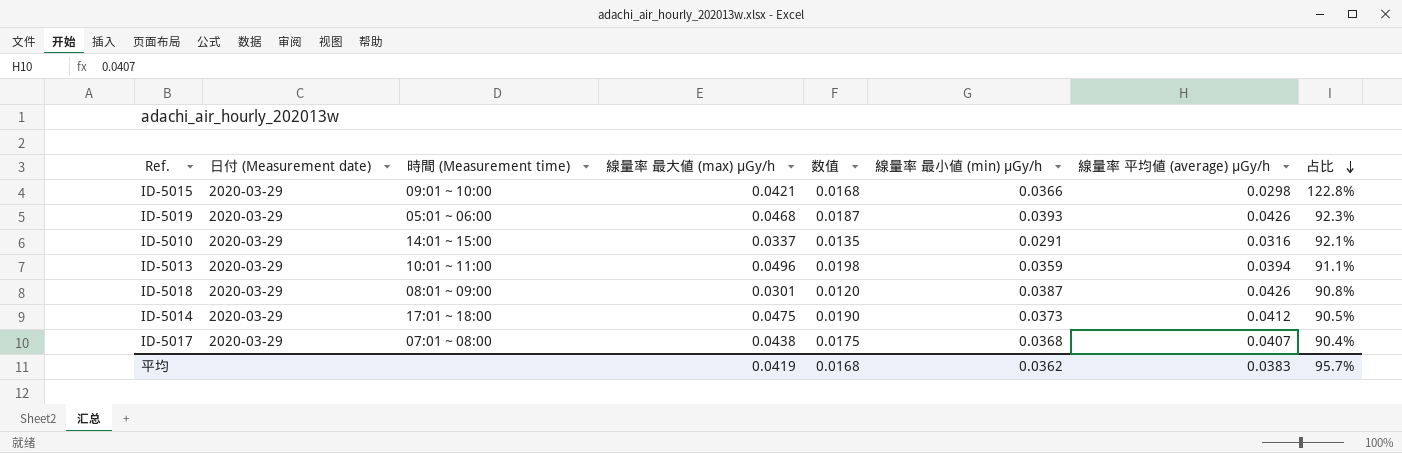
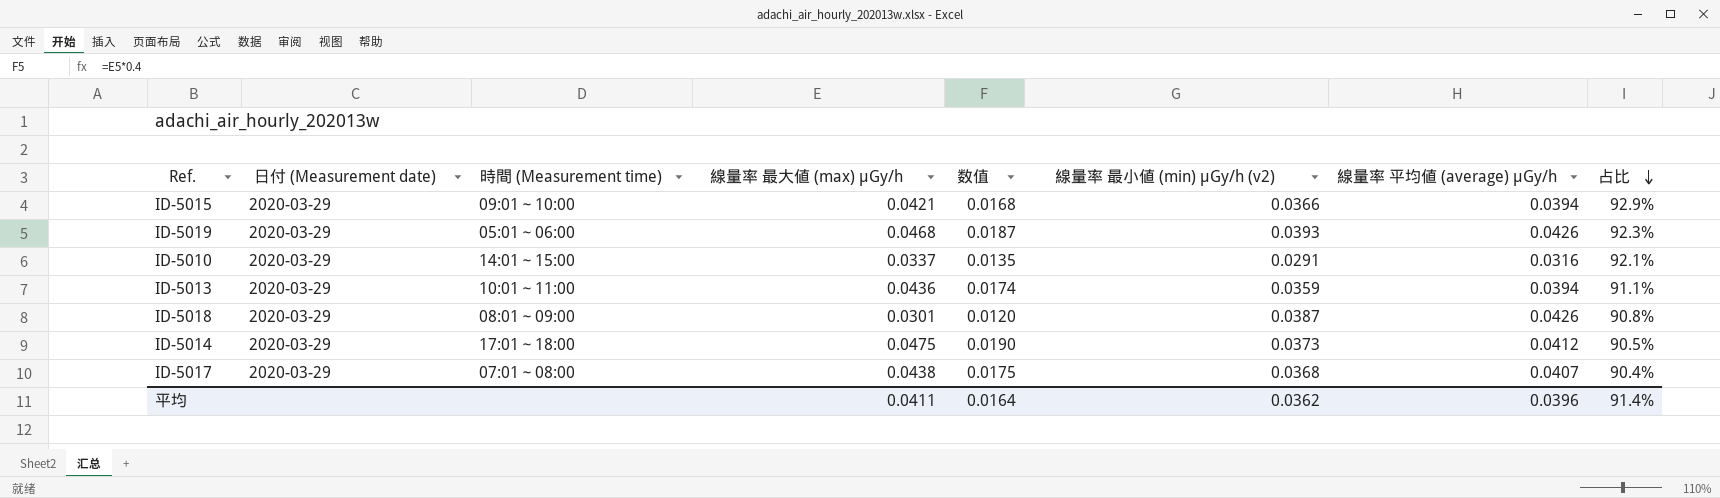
column name: 線量率 最小値 (min) μGy/h -> 線量率 最小値 (min) μGy/h (v2)
ID-5015 | 線量率 平均値 (average) μGy/h: 0.0298 -> 0.0394
ID-5015 | 占比: 122.8% -> 92.9%
ID-5013 | 線量率 最大値 (max) μGy/h: 0.0496 -> 0.0436
ID-5013 | 数值: 0.0198 -> 0.0174
平均 | 線量率 最大値 (max) μGy/h: 0.0419 -> 0.0411
平均 | 数值: 0.0168 -> 0.0164
平均 | 線量率 平均値 (average) μGy/h: 0.0383 -> 0.0396
平均 | 占比: 95.7% -> 91.4%

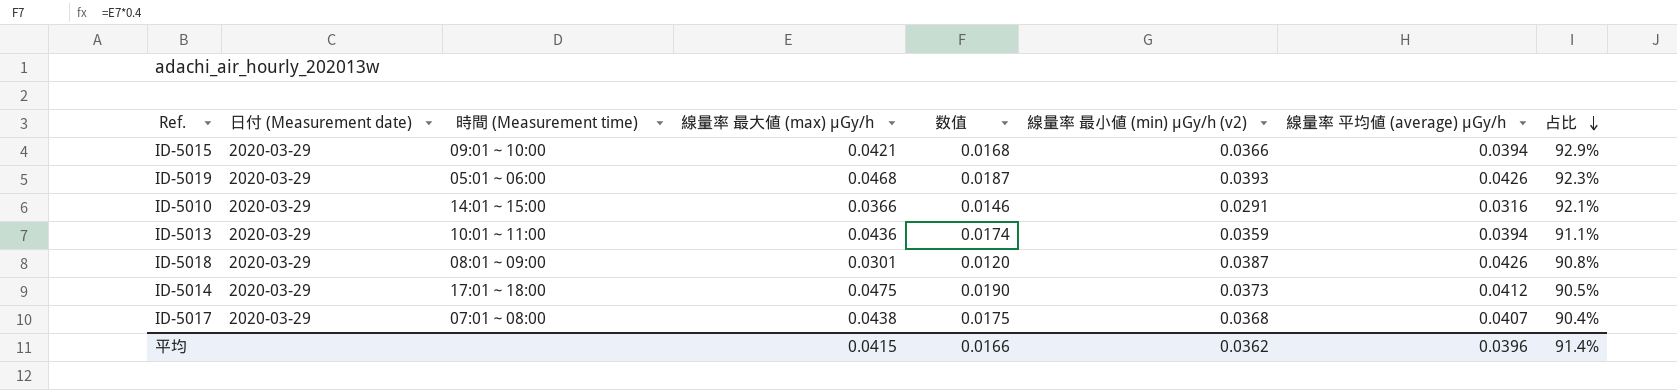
ID-5010 | 線量率 最大値 (max) μGy/h: 0.0337 -> 0.0366
ID-5010 | 数值: 0.0135 -> 0.0146
平均 | 線量率 最大値 (max) μGy/h: 0.0411 -> 0.0415
平均 | 数值: 0.0164 -> 0.0166

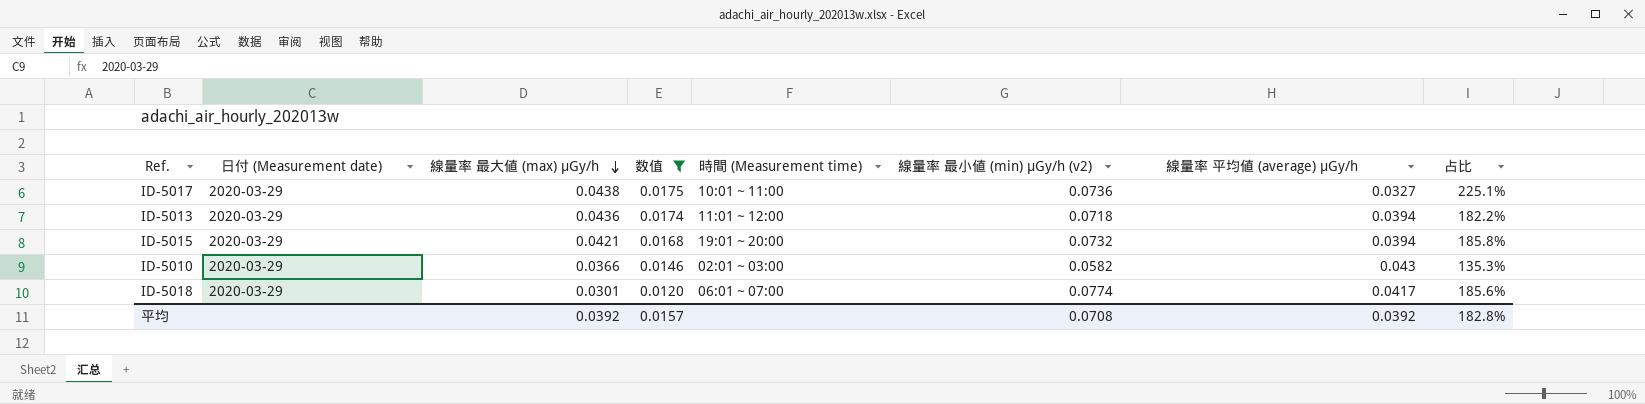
filter: none -> 数值 <= 0.0175
row order: 占比 descending -> 線量率 最大値 (max) μGy/h descending
column 時間 (Measurement time) | position: 3 -> 5
ID-5017 | 時間 (Measurement time): 07:01～08:00 -> 10:01～11:00
ID-5017 | 線量率 最小値 (min) μGy/h (v2): 0.0368 -> 0.0736
ID-5017 | 線量率 平均値 (average) μGy/h: 0.0407 -> 0.0327
ID-5017 | 占比: 90.4% -> 225.1%
ID-5013 | 時間 (Measurement time): 10:01～11:00 -> 11:01～12:00
ID-5013 | 線量率 最小値 (min) μGy/h (v2): 0.0359 -> 0.0718
ID-5013 | 占比: 91.1% -> 182.2%
ID-5015 | 時間 (Measurement time): 09:01～10:00 -> 19:01～20:00
ID-5015 | 線量率 最小値 (min) μGy/h (v2): 0.0366 -> 0.0732
ID-5015 | 占比: 92.9% -> 185.8%
ID-5010 | 時間 (Measurement time): 14:01～15:00 -> 02:01～03:00
ID-5010 | 線量率 最小値 (min) μGy/h (v2): 0.0291 -> 0.0582
ID-5010 | 線量率 平均値 (average) μGy/h: 0.0316 -> 0.043
ID-5010 | 占比: 92.1% -> 135.3%
ID-5018 | 時間 (Measurement time): 08:01～09:00 -> 06:01～07:00
ID-5018 | 線量率 最小値 (min) μGy/h (v2): 0.0387 -> 0.0774
ID-5018 | 線量率 平均値 (average) μGy/h: 0.0426 -> 0.0417
ID-5018 | 占比: 90.8% -> 185.6%
平均 | 線量率 最大値 (max) μGy/h: 0.0415 -> 0.0392
平均 | 数值: 0.0166 -> 0.0157
平均 | 線量率 最小値 (min) μGy/h (v2): 0.0362 -> 0.0708
平均 | 線量率 平均値 (average) μGy/h: 0.0396 -> 0.0392
平均 | 占比: 91.4% -> 182.8%

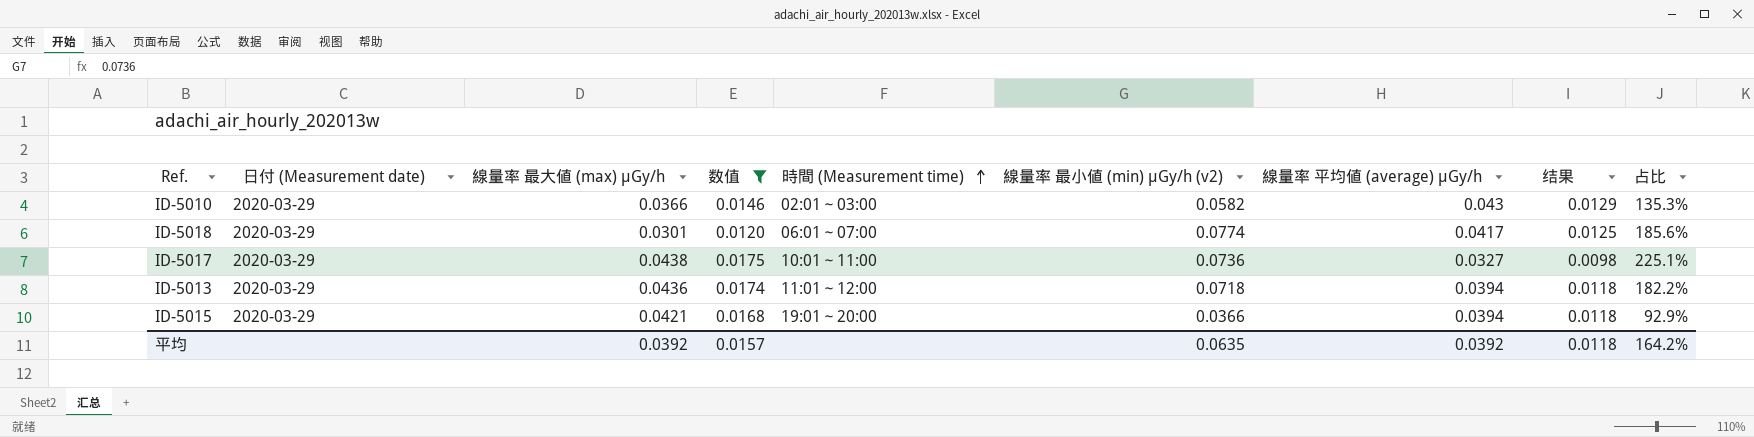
row order: 線量率 最大値 (max) μGy/h descending -> 時間 (Measurement time) ascending
column 结果 | formula: none -> [線量率 平均値 (average) μGy/h] * 0.3
ID-5015 | 線量率 最小値 (min) μGy/h (v2): 0.0732 -> 0.0366
ID-5015 | 占比: 185.8% -> 92.9%
平均 | 線量率 最小値 (min) μGy/h (v2): 0.0708 -> 0.0635
平均 | 占比: 182.8% -> 164.2%

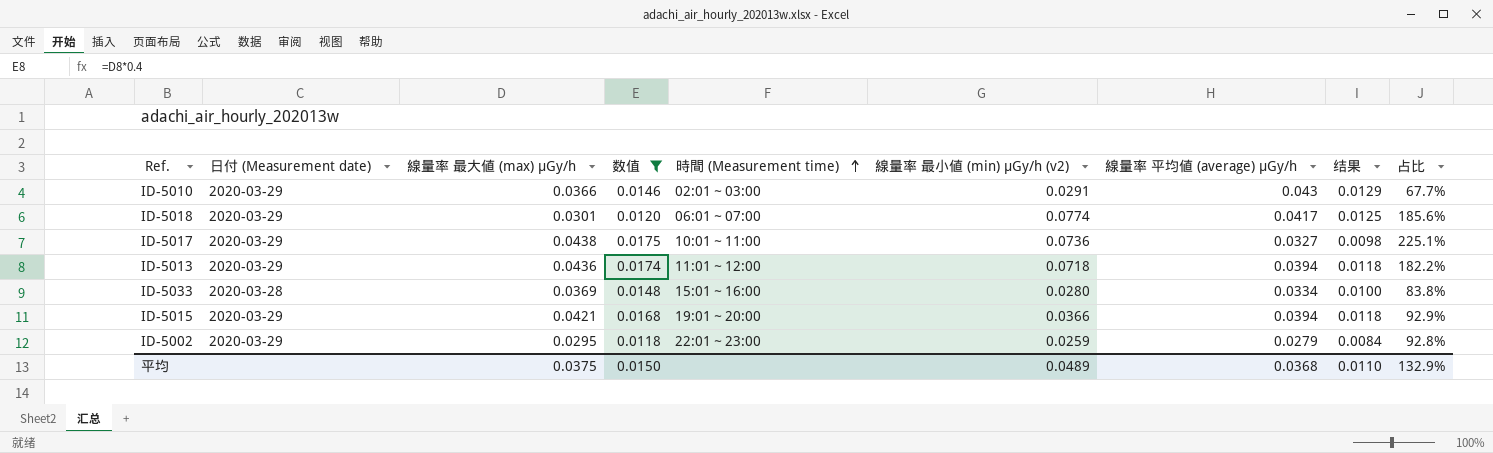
ID-5010 | 線量率 最小値 (min) μGy/h (v2): 0.0582 -> 0.0291
ID-5010 | 占比: 135.3% -> 67.7%
row ID-5033: none -> 2020-03-28 | 0.0369 | 0.0148 | 15:01～16:00 | 0.0280 | 0.0334 | 0.0100 | 83.8%
row ID-5002: none -> 2020-03-29 | 0.0295 | 0.0118 | 22:01～23:00 | 0.0259 | 0.0279 | 0.0084 | 92.8%
平均 | 線量率 最大値 (max) μGy/h: 0.0392 -> 0.0375
平均 | 数值: 0.0157 -> 0.0150
平均 | 線量率 最小値 (min) μGy/h (v2): 0.0635 -> 0.0489
平均 | 線量率 平均値 (average) μGy/h: 0.0392 -> 0.0368
平均 | 结果: 0.0118 -> 0.0110
平均 | 占比: 164.2% -> 132.9%

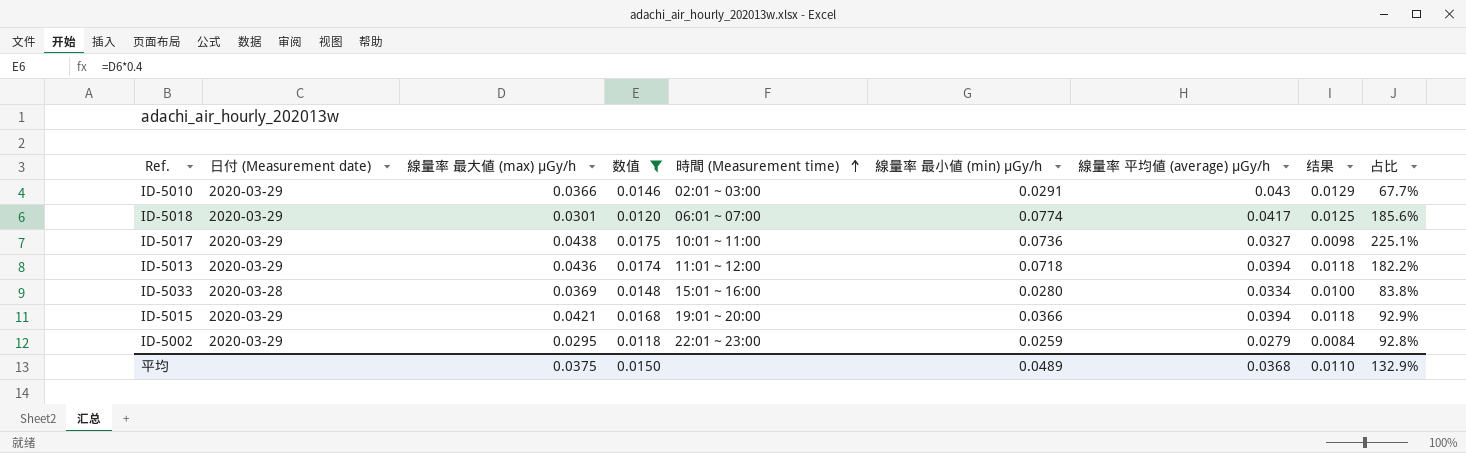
column name: 線量率 最小値 (min) μGy/h (v2) -> 線量率 最小値 (min) μGy/h

